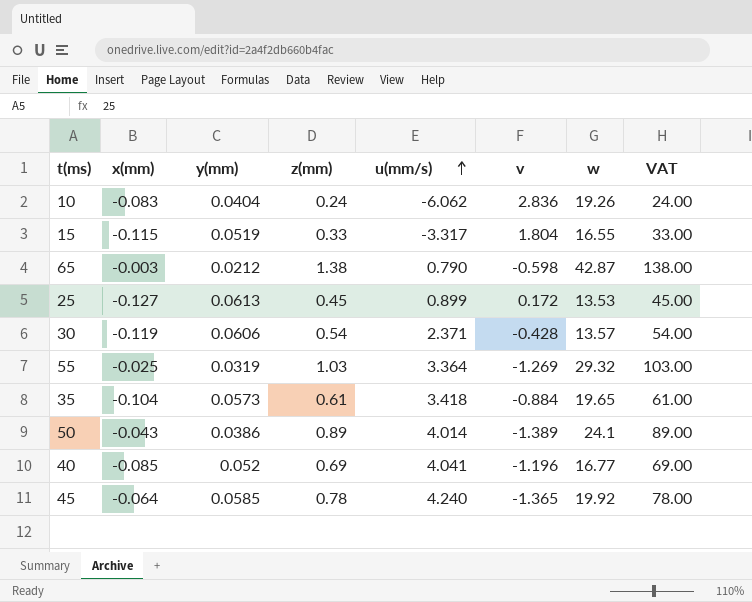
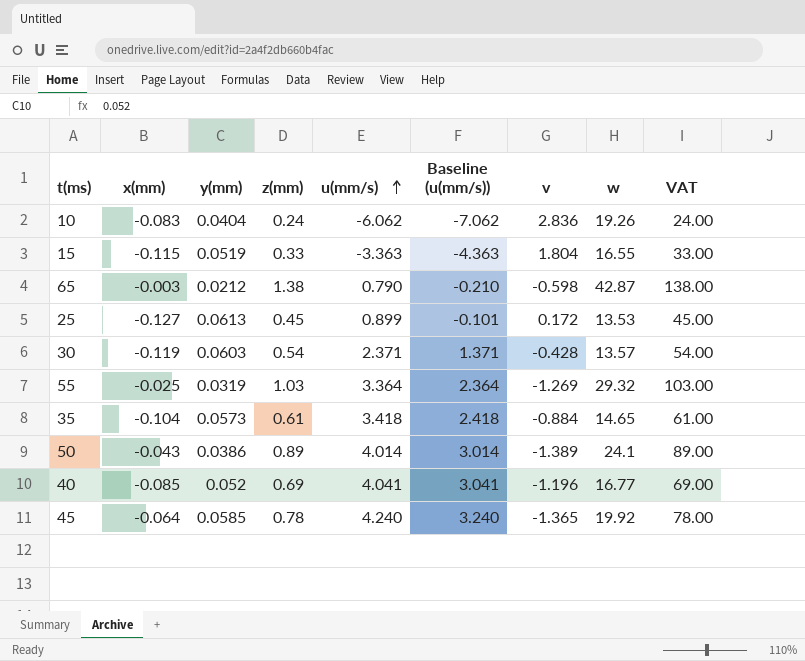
column Baseline (u(mm/s)) | formula: none -> [u(mm/s)] - 1
15 | u(mm/s): -3.317 -> -3.363
30 | y(mm): 0.0606 -> 0.0603
35 | w: 19.65 -> 14.65

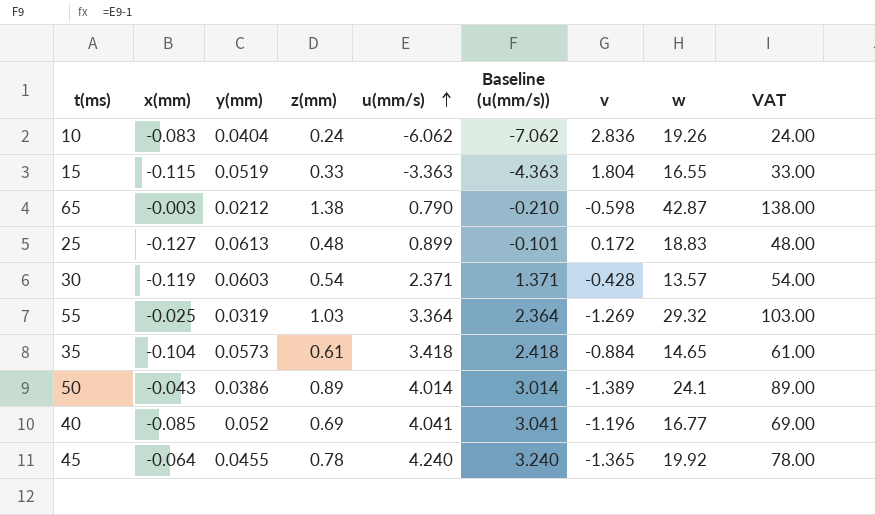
25 | z(mm): 0.45 -> 0.48
25 | w: 13.53 -> 18.83
25 | VAT: 45.00 -> 48.00
45 | y(mm): 0.0585 -> 0.0455

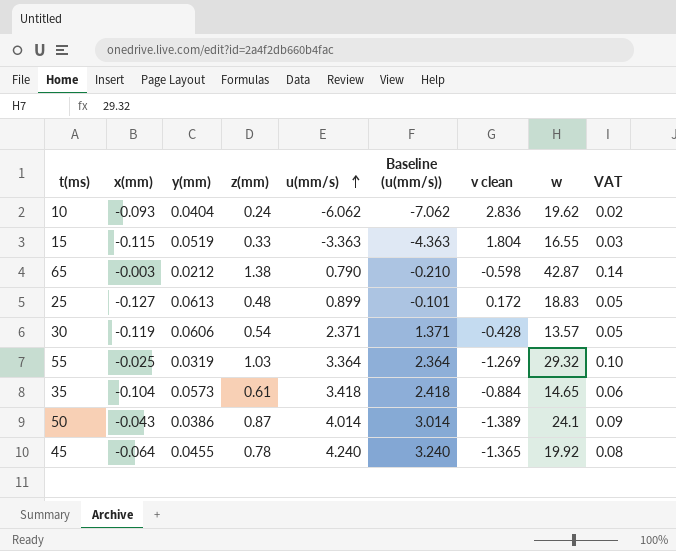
column name: v -> v clean
column VAT | formula: [z(mm)] * 100 -> [z(mm)] * 0.1
row 40: -0.085 | 0.052 | 0.69 | 4.041 | 3.041 | -1.196 | 16.77 | 69.00 -> none
10 | x(mm): -0.083 -> -0.093
10 | w: 19.26 -> 19.62
30 | y(mm): 0.0603 -> 0.0606
50 | z(mm): 0.89 -> 0.87

